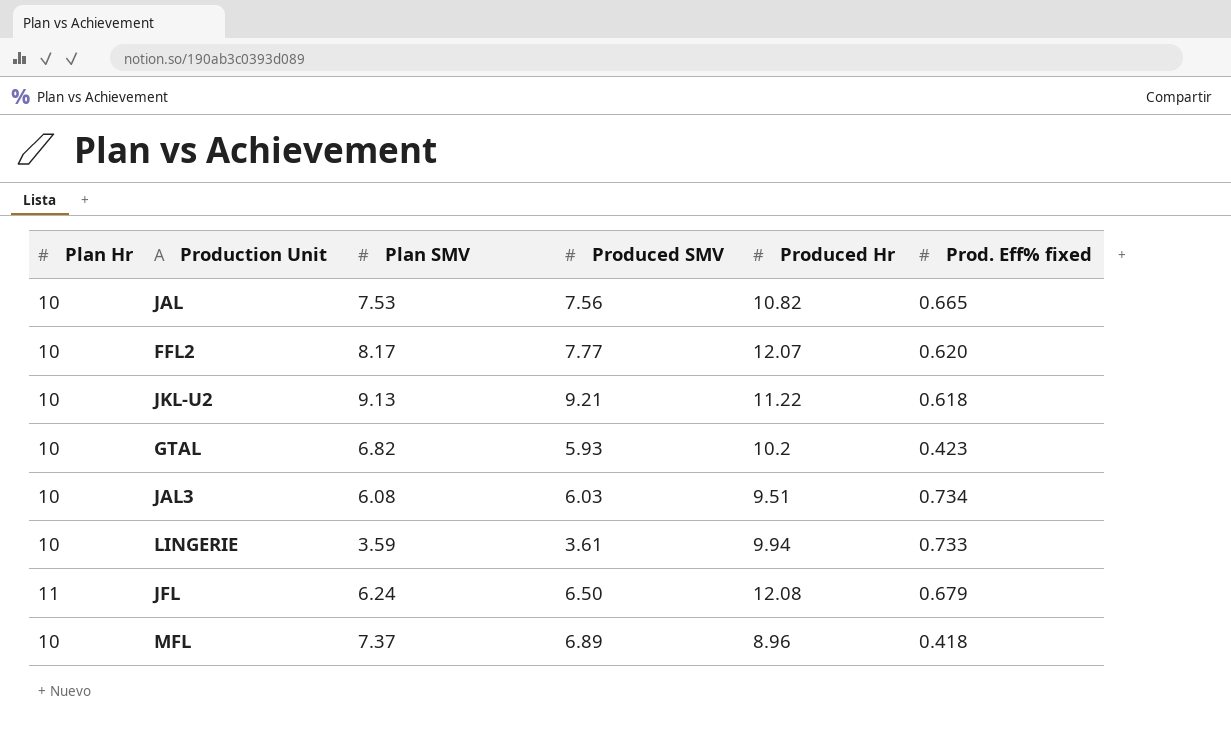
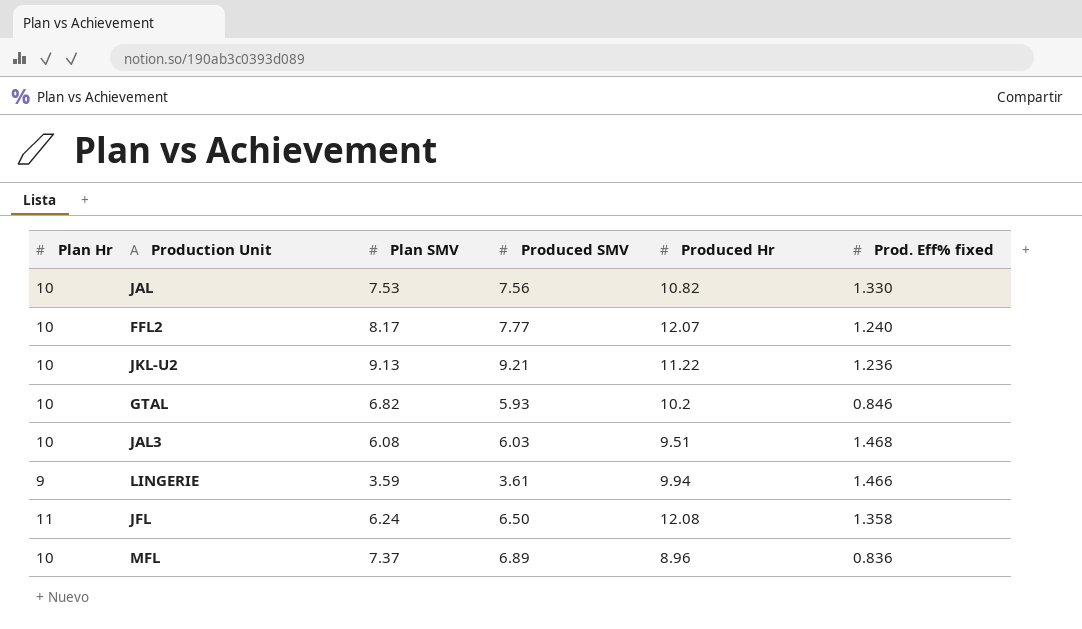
JAL | Prod. Eff% fixed: 0.665 -> 1.330
FFL2 | Prod. Eff% fixed: 0.620 -> 1.240
JKL-U2 | Prod. Eff% fixed: 0.618 -> 1.236
GTAL | Prod. Eff% fixed: 0.423 -> 0.846
JAL3 | Prod. Eff% fixed: 0.734 -> 1.468
LINGERIE | Plan Hr: 10 -> 9
LINGERIE | Prod. Eff% fixed: 0.733 -> 1.466
JFL | Prod. Eff% fixed: 0.679 -> 1.358
MFL | Prod. Eff% fixed: 0.418 -> 0.836

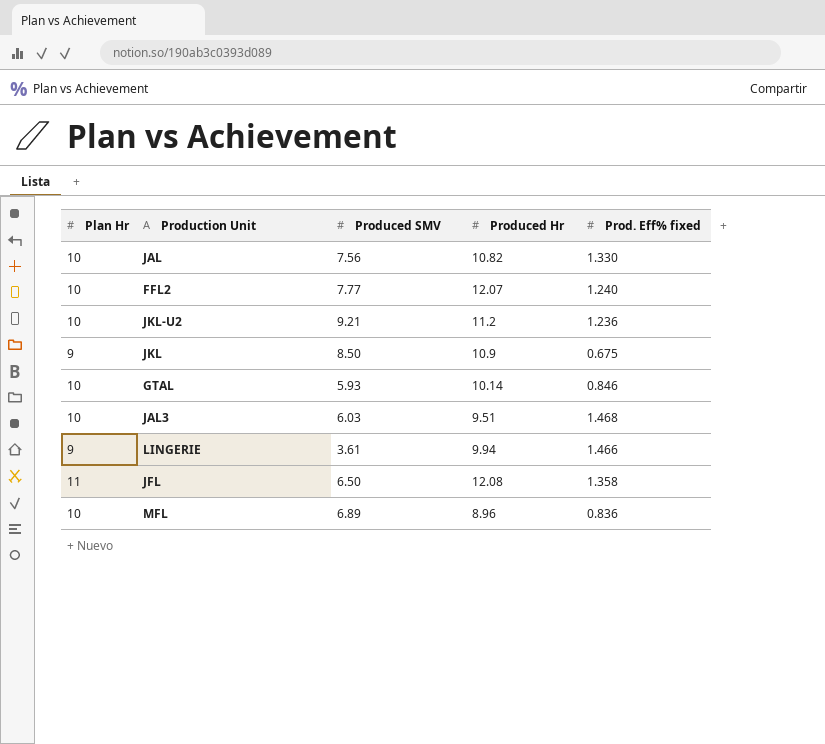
column Plan SMV | position: 3 -> none
JKL-U2 | Produced Hr: 11.22 -> 11.2
row JKL: none -> 9 | 8.50 | 10.9 | 0.675
GTAL | Produced Hr: 10.2 -> 10.14

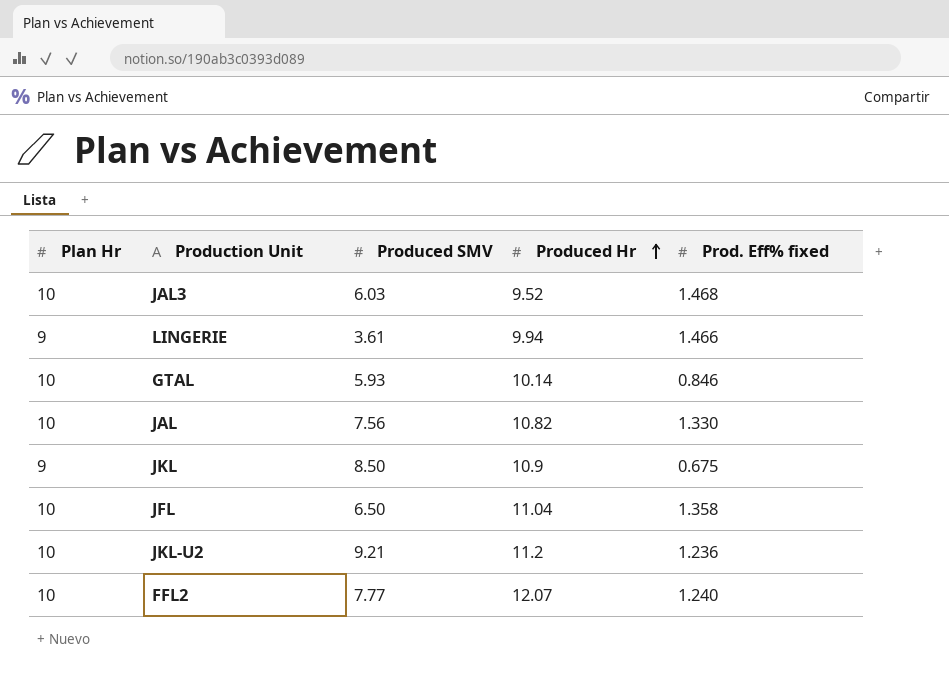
row order: none -> Produced Hr ascending
row MFL: 10 | 6.89 | 8.96 | 0.836 -> none
JAL3 | Produced Hr: 9.51 -> 9.52
JFL | Plan Hr: 11 -> 10
JFL | Produced Hr: 12.08 -> 11.04

